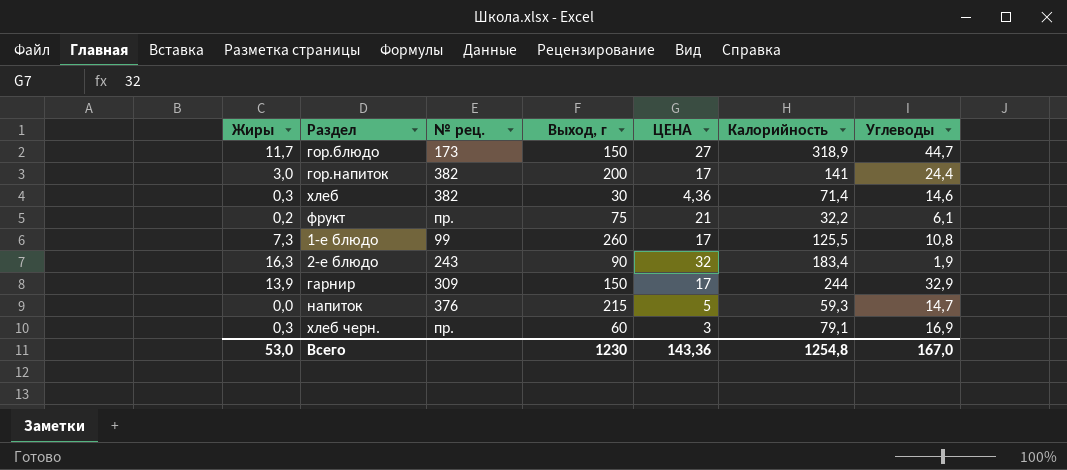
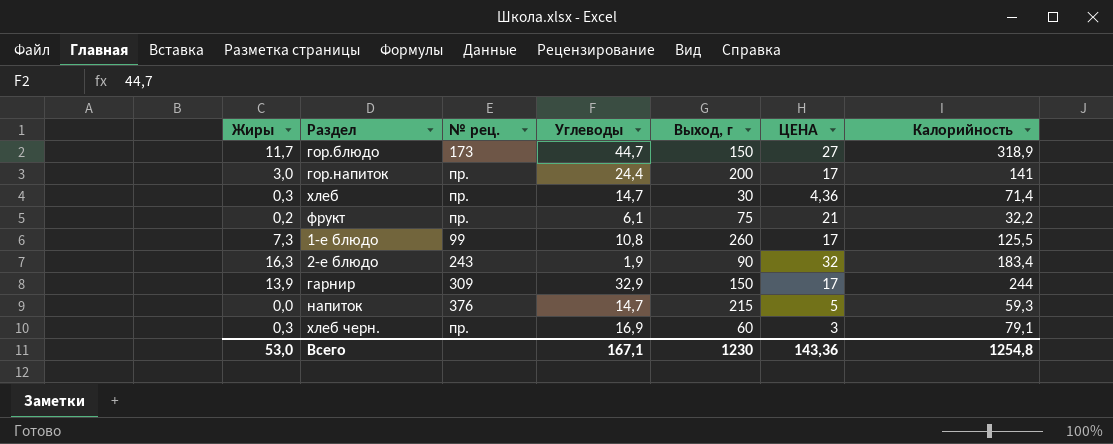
column Углеводы | position: 7 -> 4
гор.напиток | № рец.: 382 -> пр.
хлеб | № рец.: 382 -> пр.
хлеб | Углеводы: 14,6 -> 14,7
Всего | Углеводы: 167,0 -> 167,1

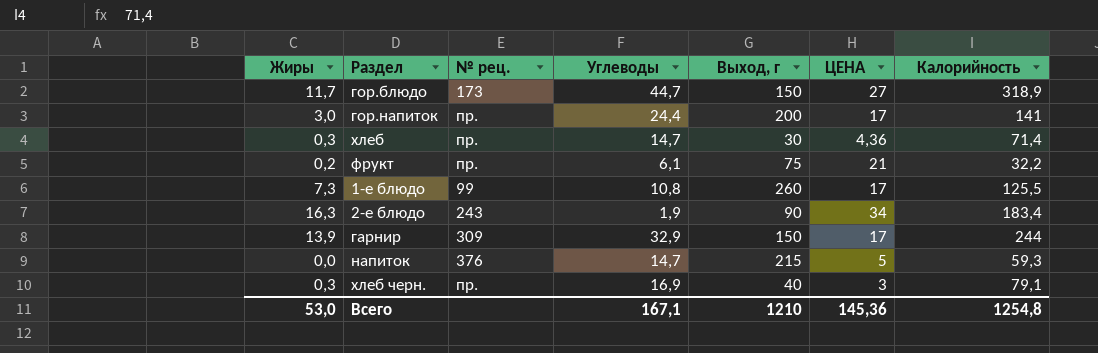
2-е блюдо | ЦЕНА: 32 -> 34
хлеб черн. | Выход, г: 60 -> 40
Всего | Выход, г: 1230 -> 1210
Всего | ЦЕНА: 143,36 -> 145,36

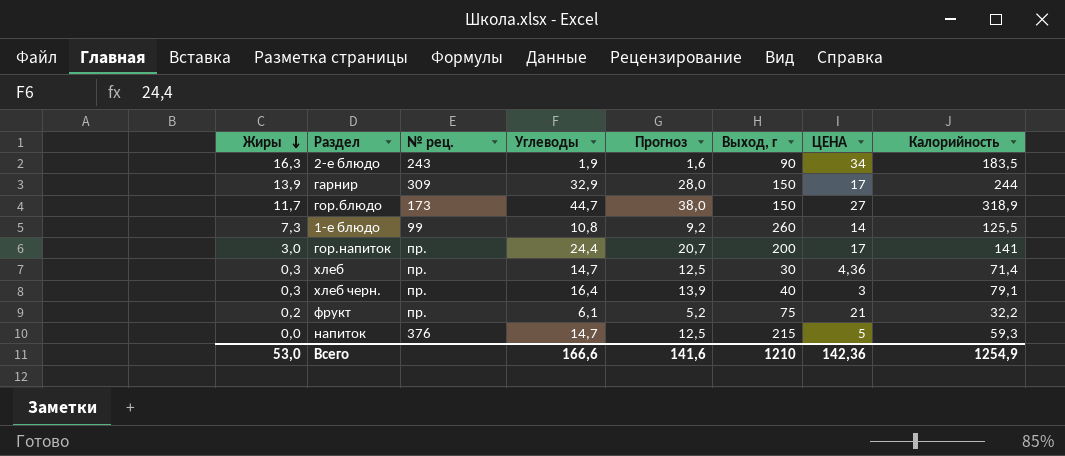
row order: none -> Жиры descending
column Прогноз | formula: none -> [Углеводы] * 0,85
2-е блюдо | Калорийность: 183,4 -> 183,5
1-е блюдо | ЦЕНА: 17 -> 14
хлеб черн. | Углеводы: 16,9 -> 16,4
Всего | Углеводы: 167,1 -> 166,6
Всего | ЦЕНА: 145,36 -> 142,36
Всего | Калорийность: 1254,8 -> 1254,9

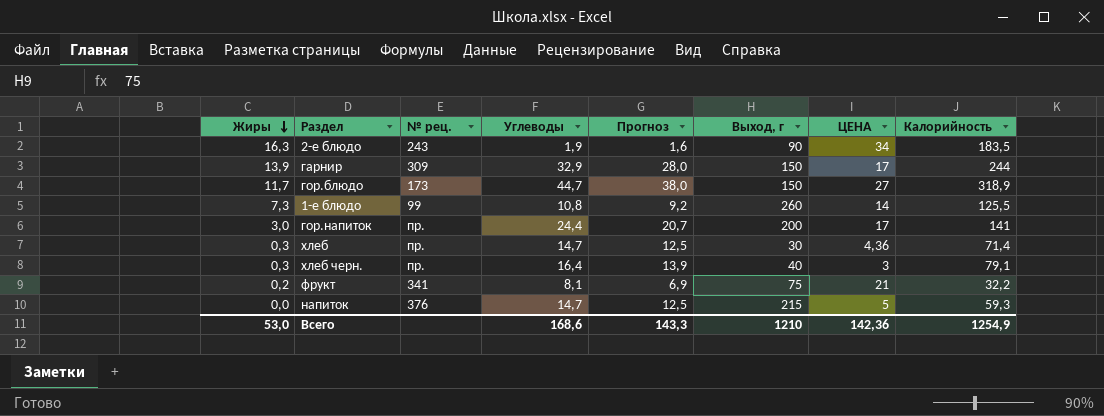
фрукт | № рец.: пр. -> 341
фрукт | Углеводы: 6,1 -> 8,1
фрукт | Прогноз: 5,2 -> 6,9
Всего | Углеводы: 166,6 -> 168,6
Всего | Прогноз: 141,6 -> 143,3

